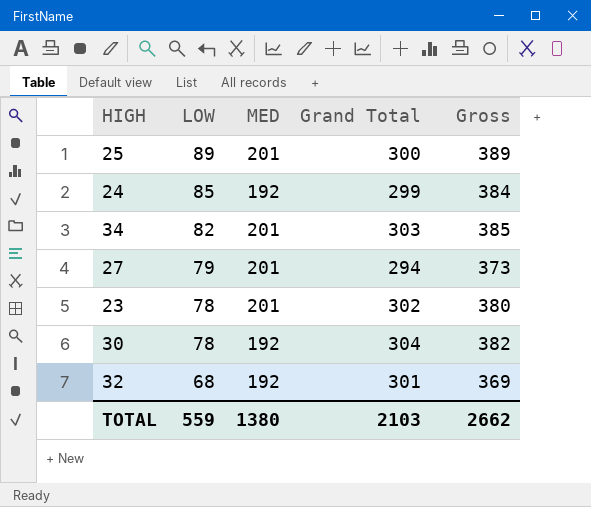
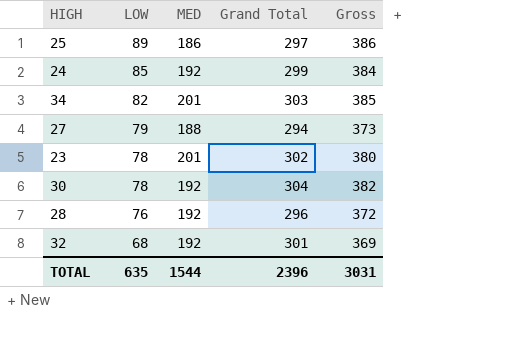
25 | MED: 201 -> 186
25 | Grand Total: 300 -> 297
25 | Gross: 389 -> 386
27 | MED: 201 -> 188
row 28: none -> 76 | 192 | 296 | 372
TOTAL | LOW: 559 -> 635
TOTAL | MED: 1380 -> 1544
TOTAL | Grand Total: 2103 -> 2396
TOTAL | Gross: 2662 -> 3031

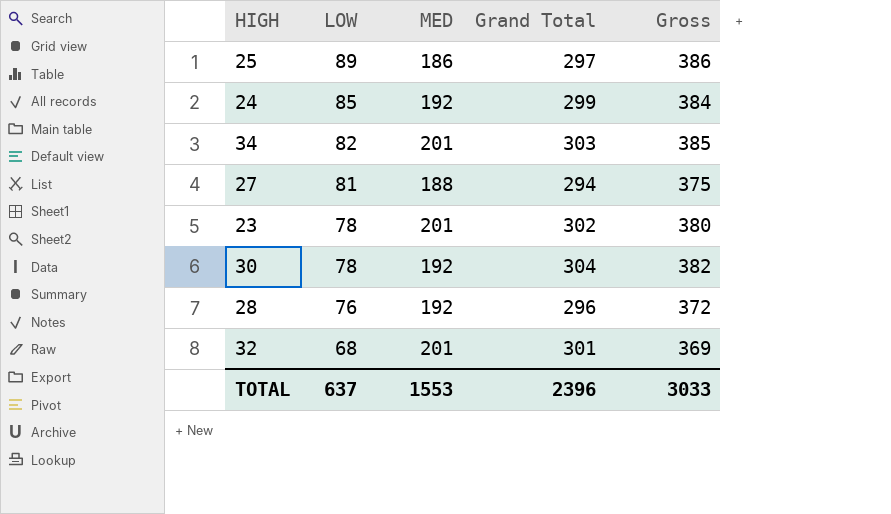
27 | LOW: 79 -> 81
27 | Gross: 373 -> 375
32 | MED: 192 -> 201
TOTAL | LOW: 635 -> 637
TOTAL | MED: 1544 -> 1553
TOTAL | Gross: 3031 -> 3033

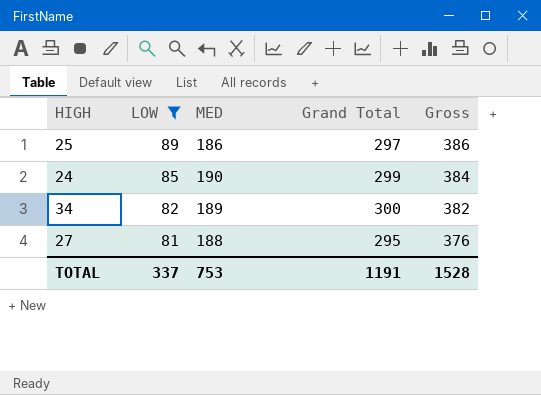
filter: none -> LOW >= 81
24 | MED: 192 -> 190
34 | MED: 201 -> 189
34 | Grand Total: 303 -> 300
34 | Gross: 385 -> 382
27 | Grand Total: 294 -> 295
27 | Gross: 375 -> 376
TOTAL | LOW: 637 -> 337
TOTAL | MED: 1553 -> 753
TOTAL | Grand Total: 2396 -> 1191
TOTAL | Gross: 3033 -> 1528

